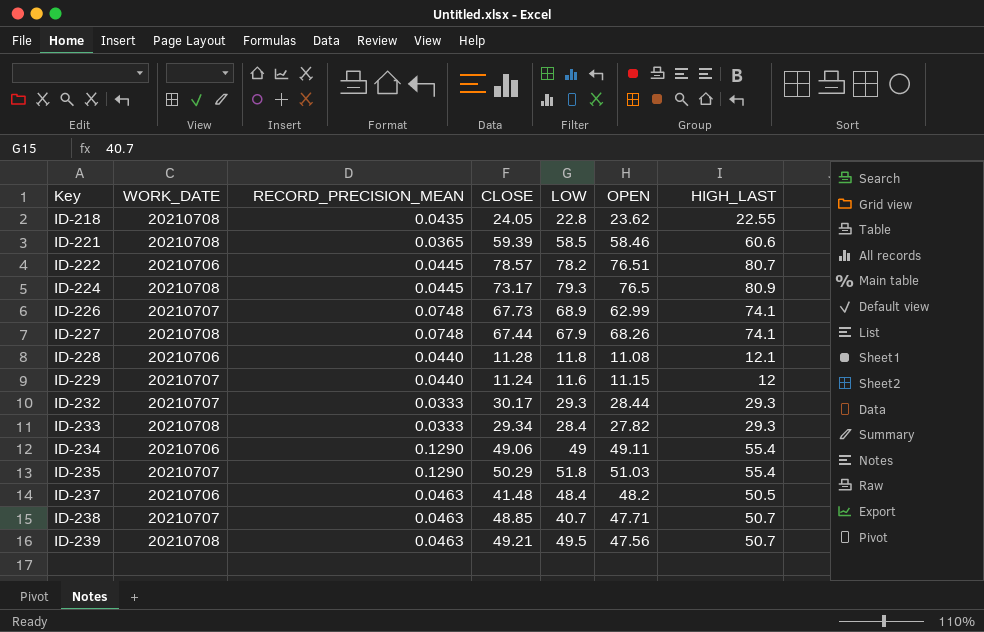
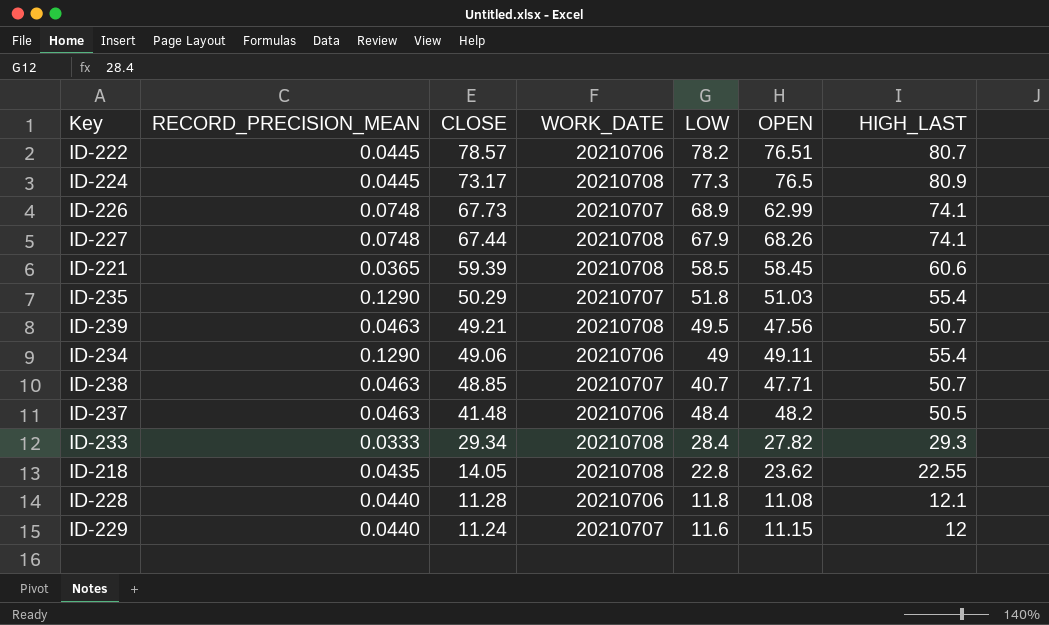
row order: Key ascending -> CLOSE descending
column WORK_DATE | position: 2 -> 4
row ID-232: 20210707 | 0.0333 | 30.17 | 29.3 | 28.44 | 29.3 -> none
ID-224 | LOW: 79.3 -> 77.3
ID-221 | OPEN: 58.46 -> 58.45
ID-218 | CLOSE: 24.05 -> 14.05

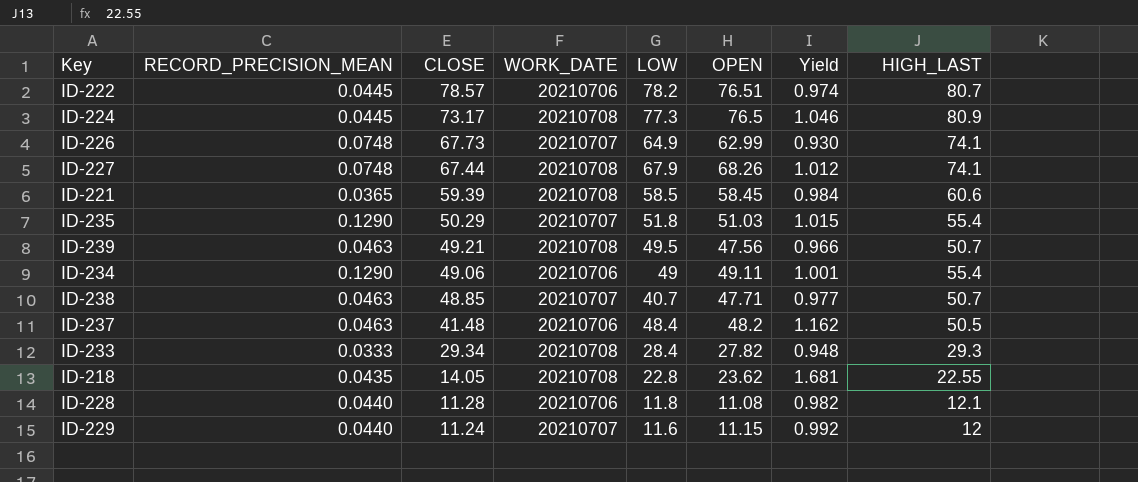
column Yield | formula: none -> [OPEN] / [CLOSE]
ID-226 | LOW: 68.9 -> 64.9

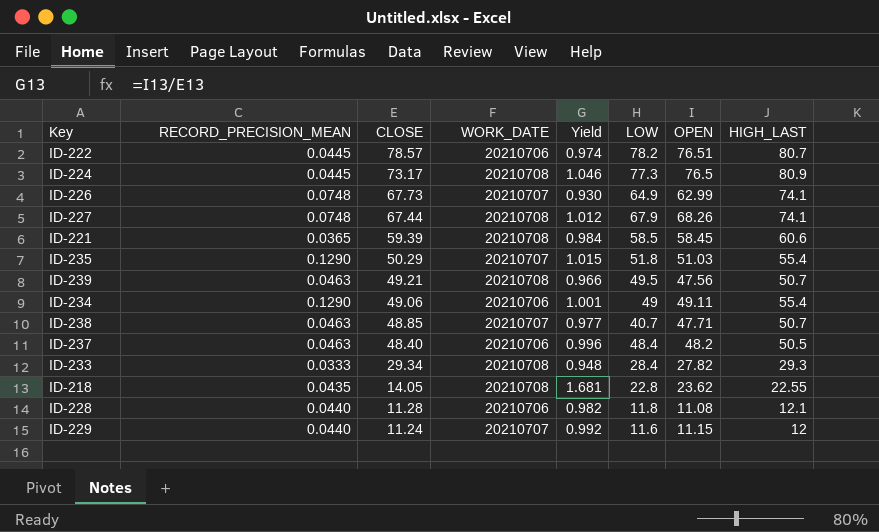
column Yield | position: 7 -> 5
ID-237 | CLOSE: 41.48 -> 48.40
ID-237 | Yield: 1.162 -> 0.996

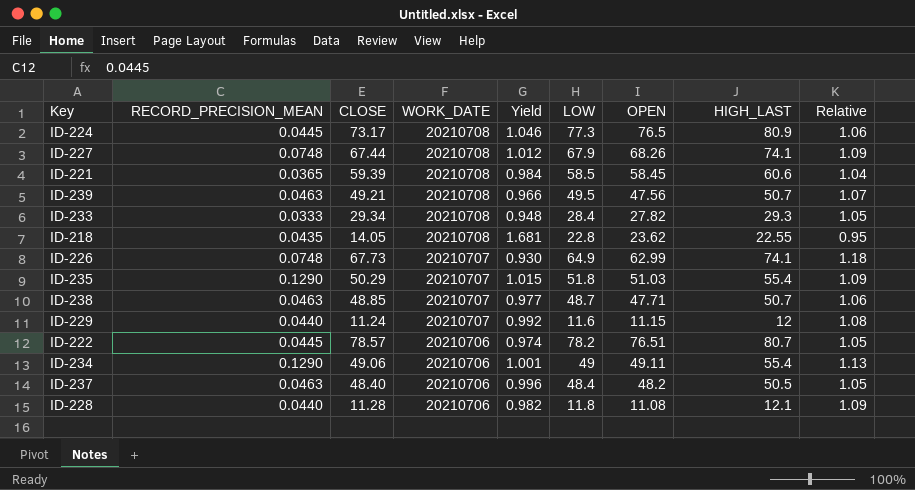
row order: CLOSE descending -> WORK_DATE descending
column Relative | formula: none -> [HIGH_LAST] / [OPEN]
ID-238 | LOW: 40.7 -> 48.7

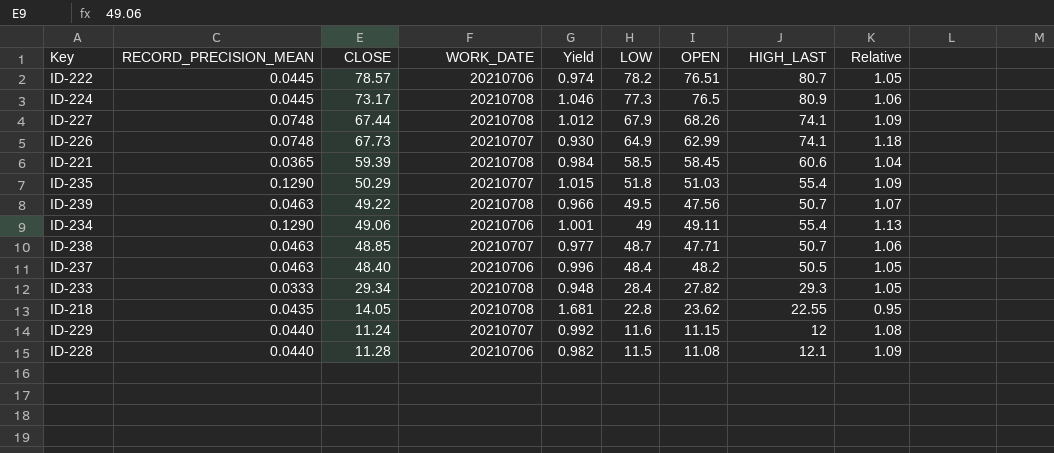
row order: WORK_DATE descending -> LOW descending
ID-239 | CLOSE: 49.21 -> 49.22
ID-228 | LOW: 11.8 -> 11.5

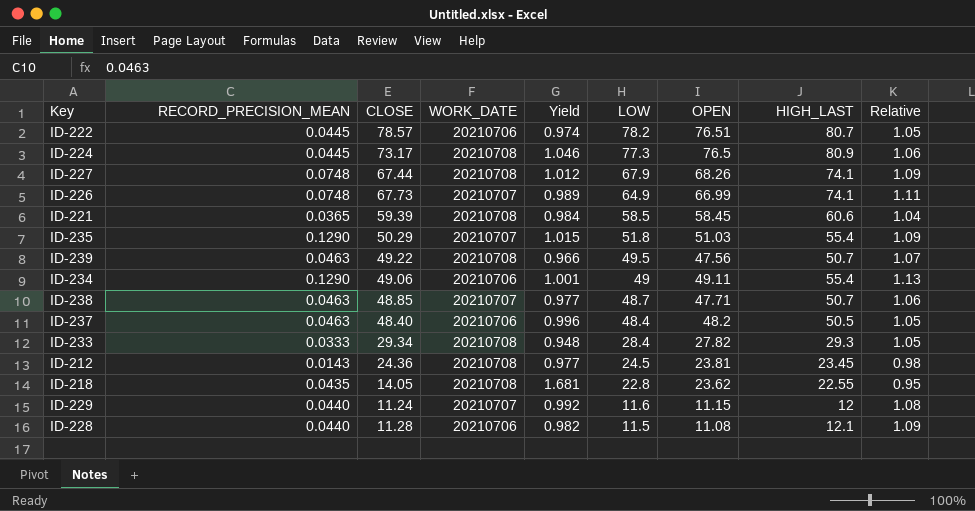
ID-226 | Yield: 0.930 -> 0.989
ID-226 | OPEN: 62.99 -> 66.99
ID-226 | Relative: 1.18 -> 1.11
row ID-212: none -> 0.0143 | 24.36 | 20210708 | 0.977 | 24.5 | 23.81 | 23.45 | 0.98

